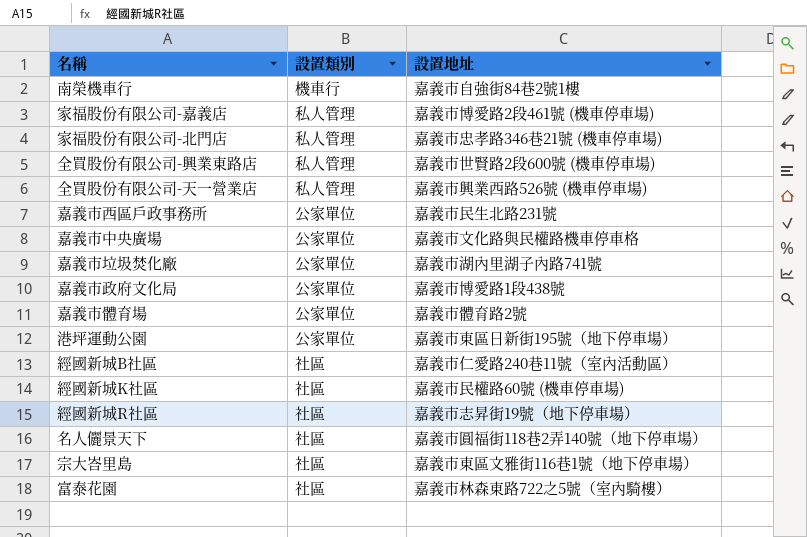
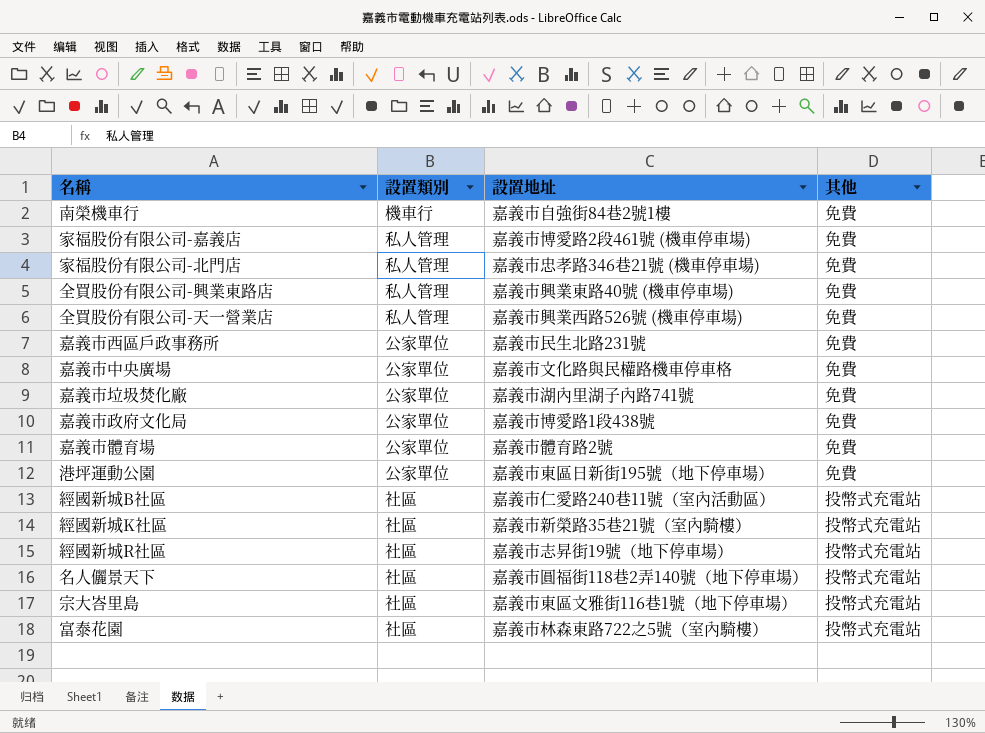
column 其他 | position: none -> 4
全買股份有限公司-興業東路店 | 設置地址: 嘉義市世賢路2段600號 (機車停車場) -> 嘉義市興業東路40號 (機車停車場)
經國新城K社區 | 設置地址: 嘉義市民權路60號 (機車停車場) -> 嘉義市新榮路35巷21號（室內騎樓）

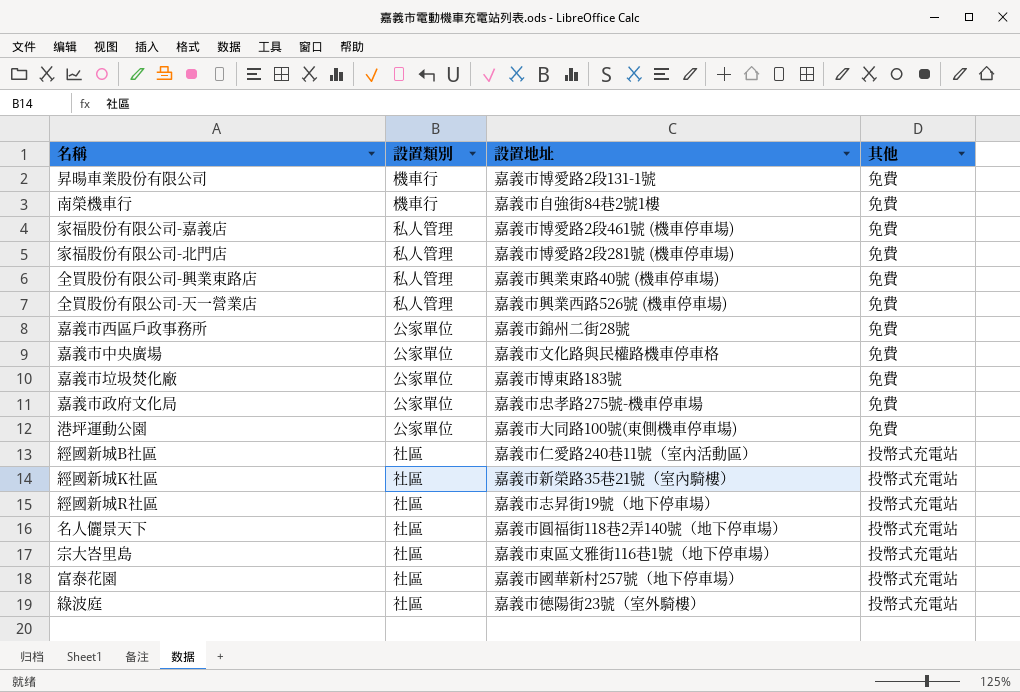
row 嘉義市體育場: 公家單位 | 嘉義市體育路2號 | 免費 -> none
row 昇暘車業股份有限公司: none -> 機車行 | 嘉義市博愛路2段131-1號 | 免費
家福股份有限公司-北門店 | 設置地址: 嘉義市忠孝路346巷21號 (機車停車場) -> 嘉義市博愛路2段281號 (機車停車場)
嘉義市西區戶政事務所 | 設置地址: 嘉義市民生北路231號 -> 嘉義市錦州二街28號
嘉義市垃圾焚化廠 | 設置地址: 嘉義市湖內里湖子內路741號 -> 嘉義市博東路183號
嘉義市政府文化局 | 設置地址: 嘉義市博愛路1段438號 -> 嘉義市忠孝路275號-機車停車場
港坪運動公園 | 設置地址: 嘉義市東區日新街195號（地下停車場） -> 嘉義市大同路100號(東側機車停車場)
富泰花園 | 設置地址: 嘉義市林森東路722之5號（室內騎樓） -> 嘉義市國華新村257號（地下停車場）
row 綠波庭: none -> 社區 | 嘉義市德陽街23號（室外騎樓） | 投幣式充電站

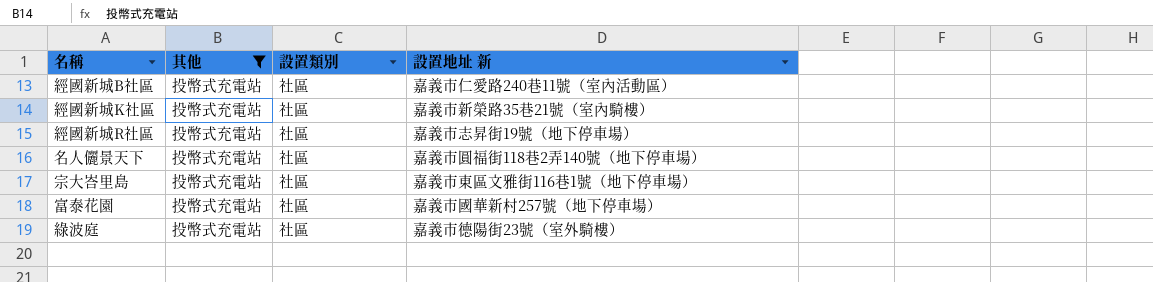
filter: none -> 其他 = 投幣式充電站
column 其他 | position: 4 -> 2
column name: 設置地址 -> 設置地址 新

